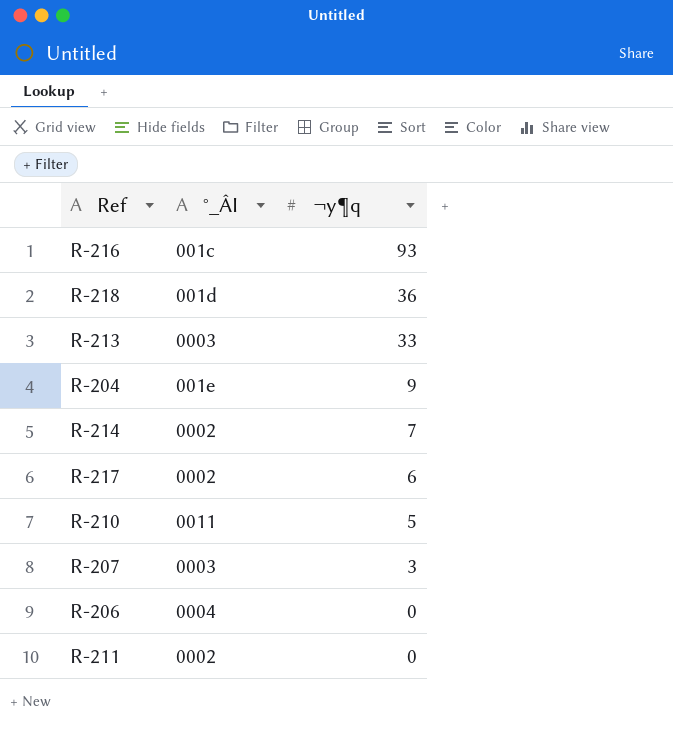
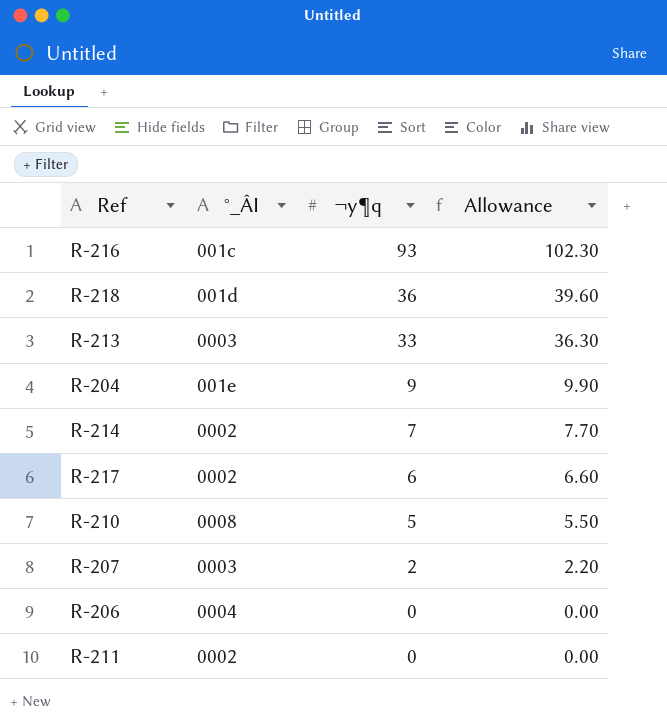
column Allowance | formula: none -> [¬y¶q] * 1.1
R-210 | °_ÂI: 0011 -> 0008
R-207 | ¬y¶q: 3 -> 2

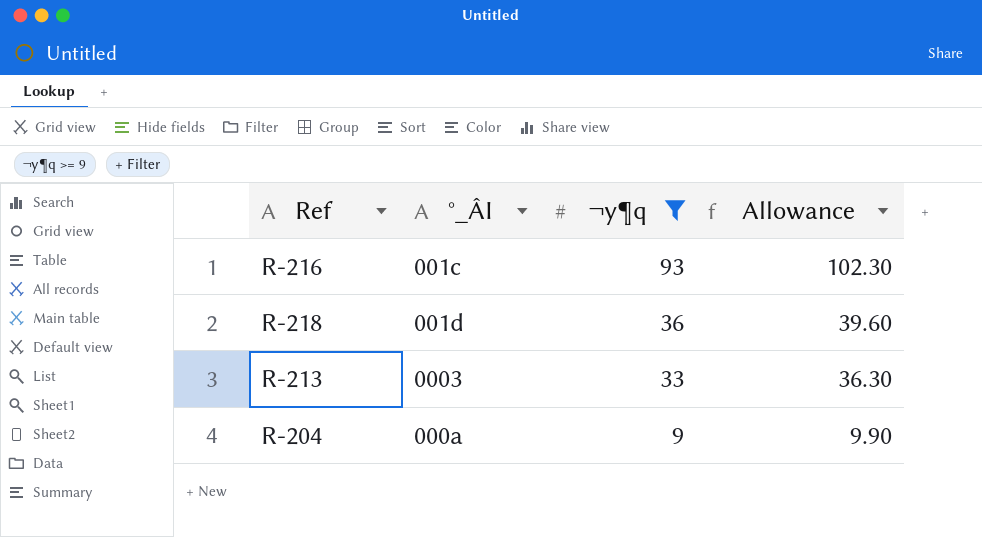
filter: none -> ¬y¶q >= 9
R-204 | °_ÂI: 001e -> 000a

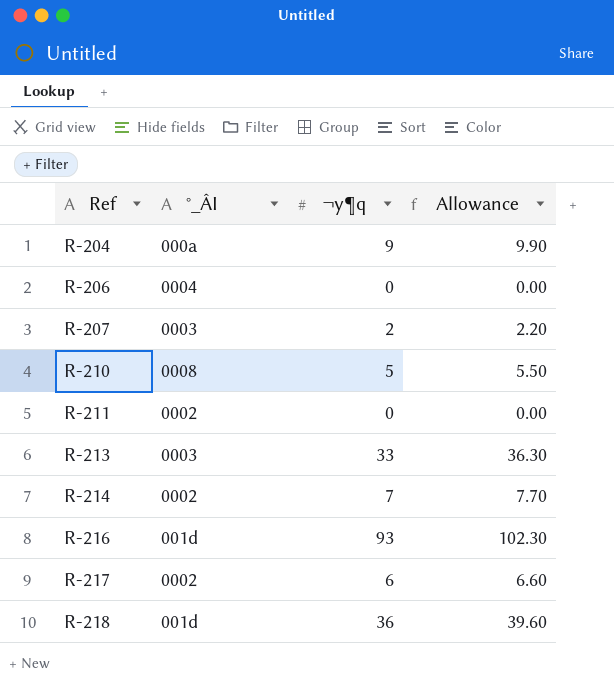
filter: ¬y¶q >= 9 -> none
row order: ¬y¶q descending -> Ref ascending
R-216 | °_ÂI: 001c -> 001d

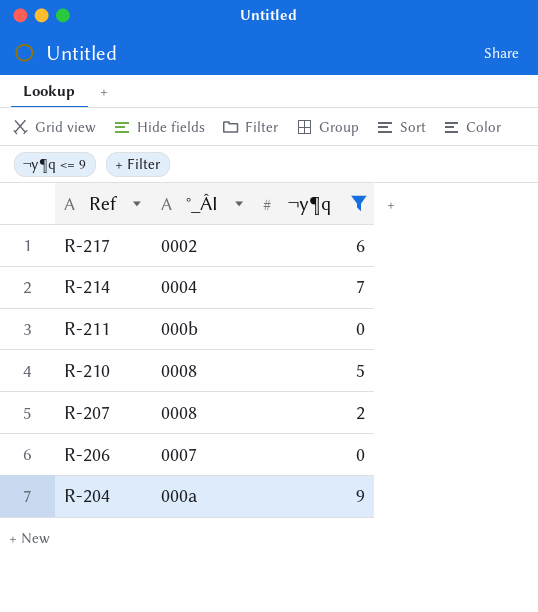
filter: none -> ¬y¶q <= 9
row order: Ref ascending -> Ref descending
column Allowance | formula: [¬y¶q] * 1.1 -> none
R-214 | °_ÂI: 0002 -> 0004
R-211 | °_ÂI: 0002 -> 000b
R-207 | °_ÂI: 0003 -> 0008
R-206 | °_ÂI: 0004 -> 0007

